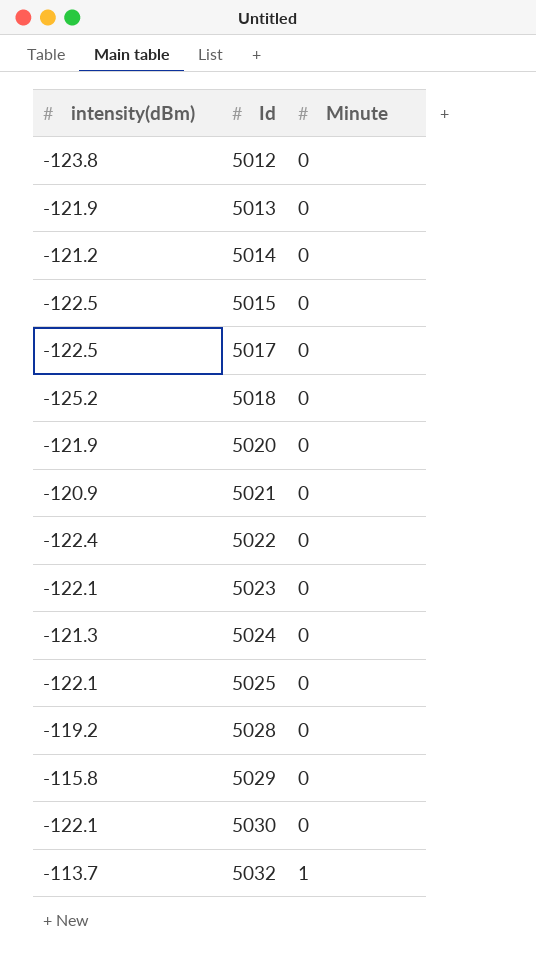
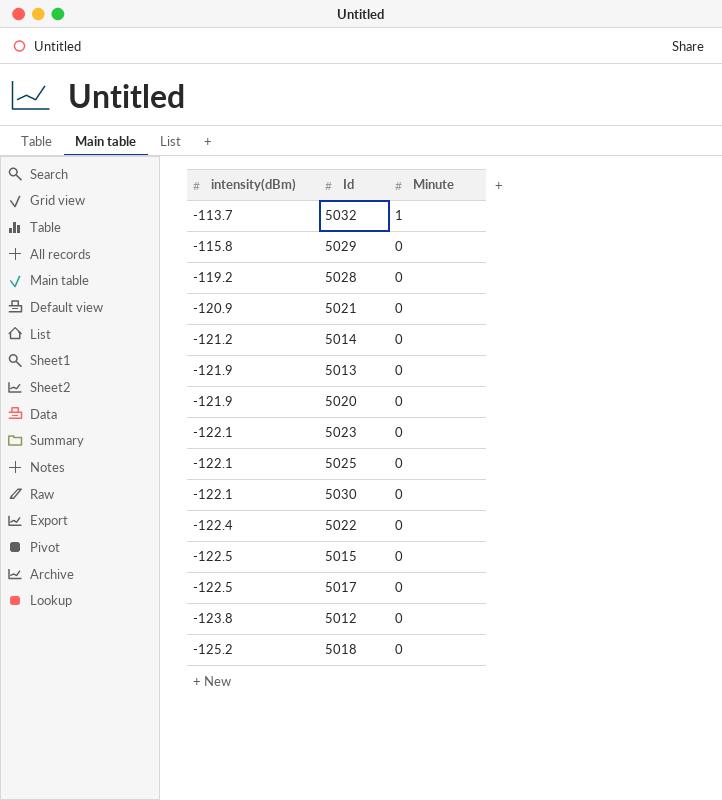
row order: Id ascending -> intensity(dBm) descending
row 5024: -121.3 | 0 -> none

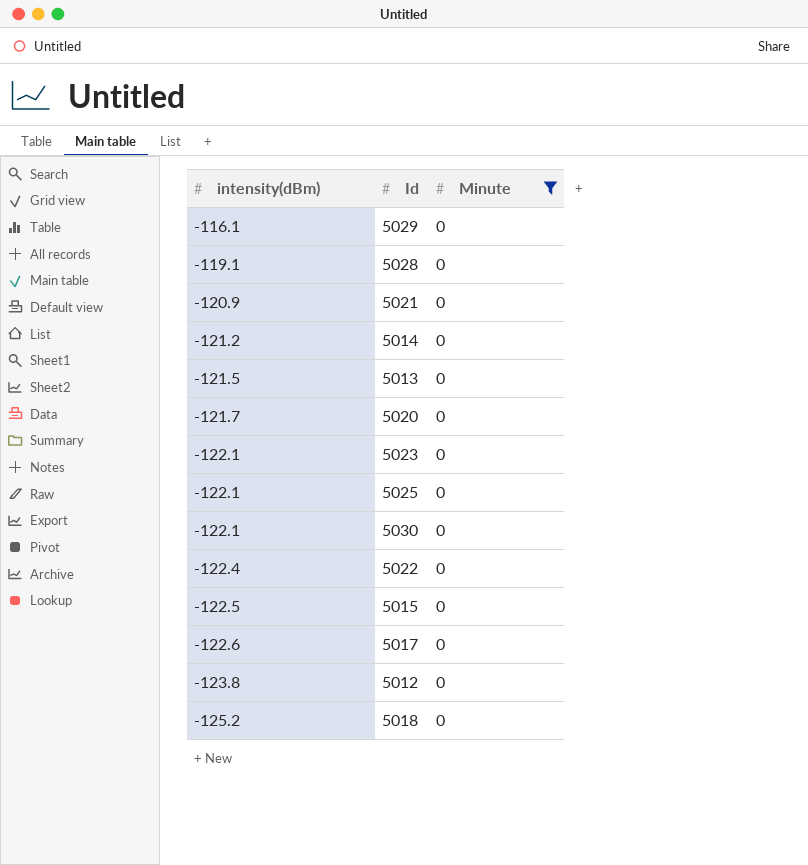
filter: none -> Minute = 0
5029 | intensity(dBm): -115.8 -> -116.1
5028 | intensity(dBm): -119.2 -> -119.1
5013 | intensity(dBm): -121.9 -> -121.5
5020 | intensity(dBm): -121.9 -> -121.7
5017 | intensity(dBm): -122.5 -> -122.6

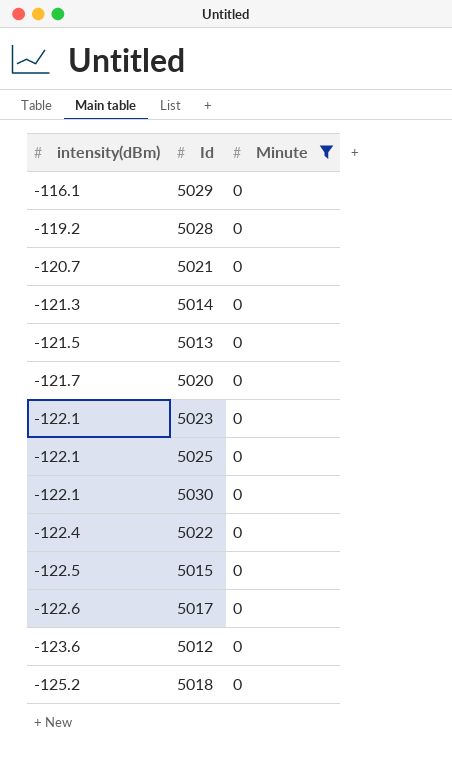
5028 | intensity(dBm): -119.1 -> -119.2
5021 | intensity(dBm): -120.9 -> -120.7
5014 | intensity(dBm): -121.2 -> -121.3
5012 | intensity(dBm): -123.8 -> -123.6

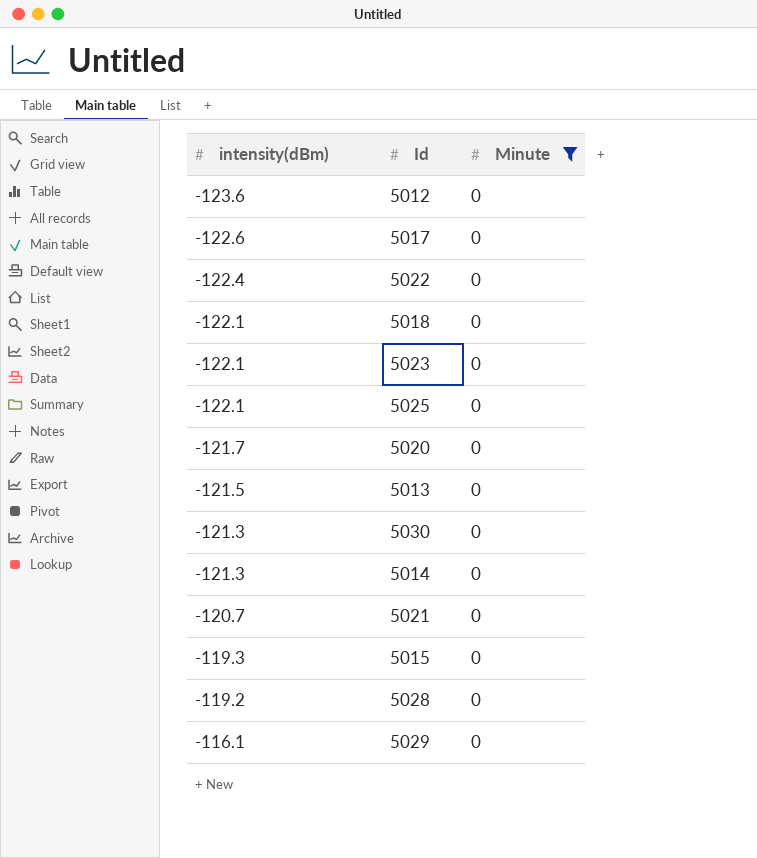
row order: intensity(dBm) descending -> intensity(dBm) ascending
5018 | intensity(dBm): -125.2 -> -122.1
5030 | intensity(dBm): -122.1 -> -121.3
5015 | intensity(dBm): -122.5 -> -119.3

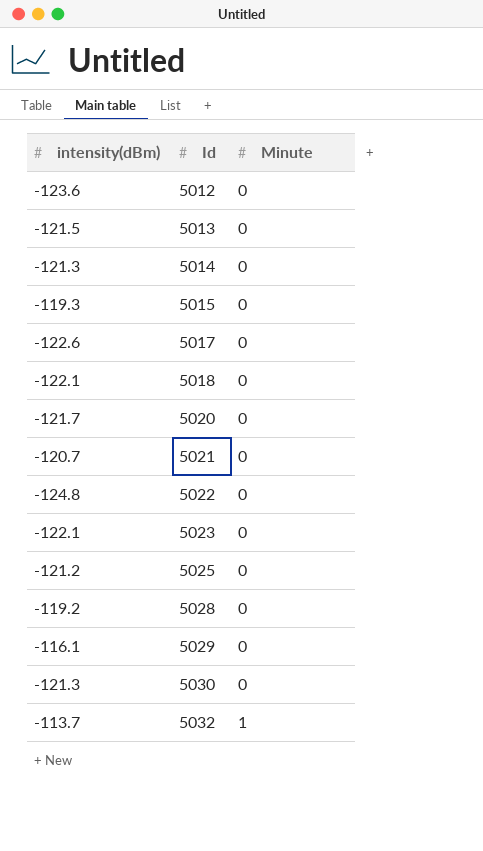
filter: Minute = 0 -> none
row order: intensity(dBm) ascending -> Id ascending
5022 | intensity(dBm): -122.4 -> -124.8
5025 | intensity(dBm): -122.1 -> -121.2

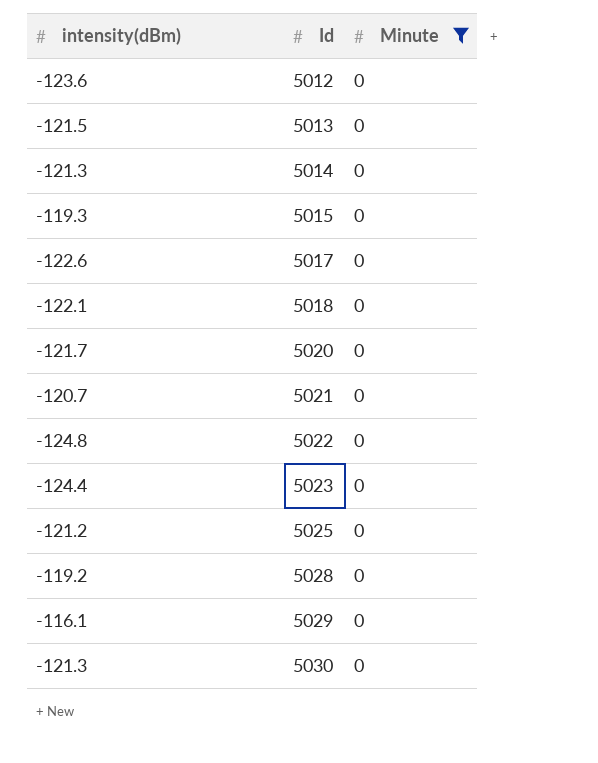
filter: none -> Minute = 0
5023 | intensity(dBm): -122.1 -> -124.4

